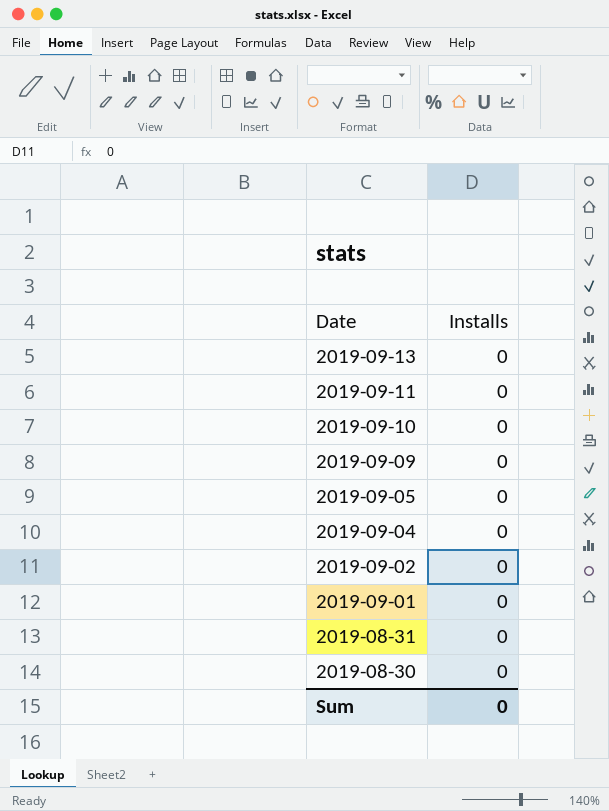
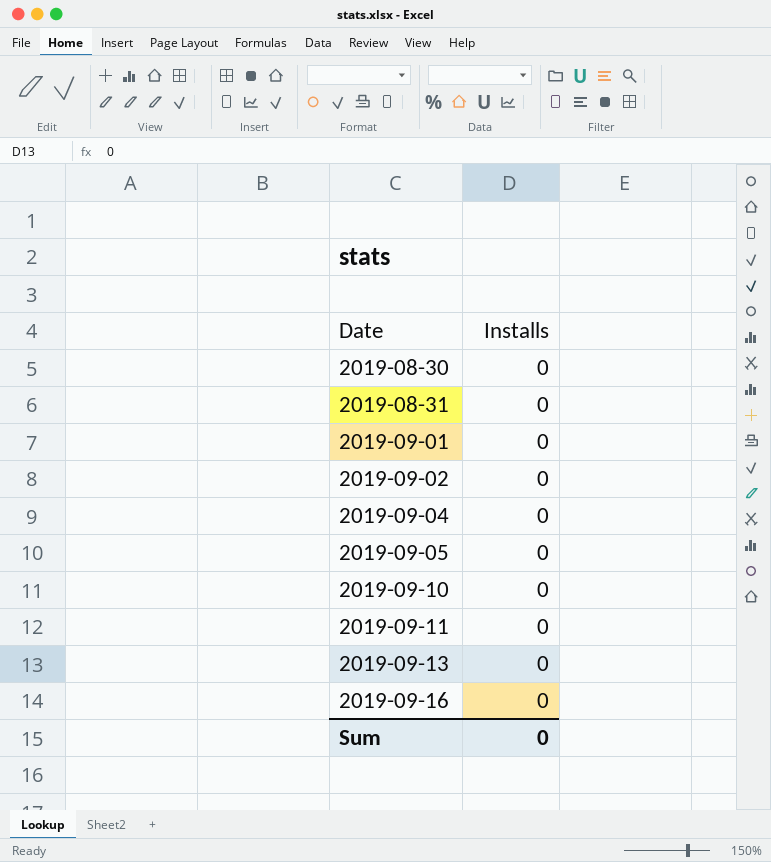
row order: Date descending -> Date ascending
row 2019-09-09: 0 -> none
row 2019-09-16: none -> 0

